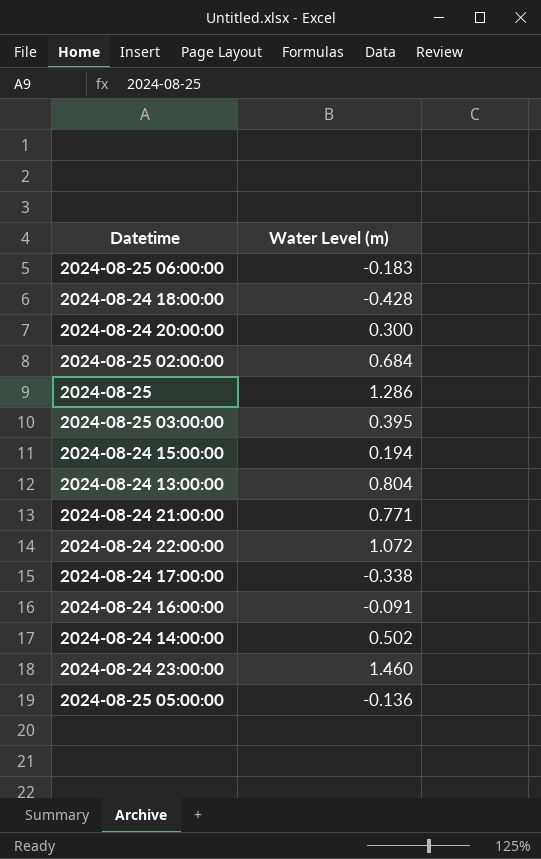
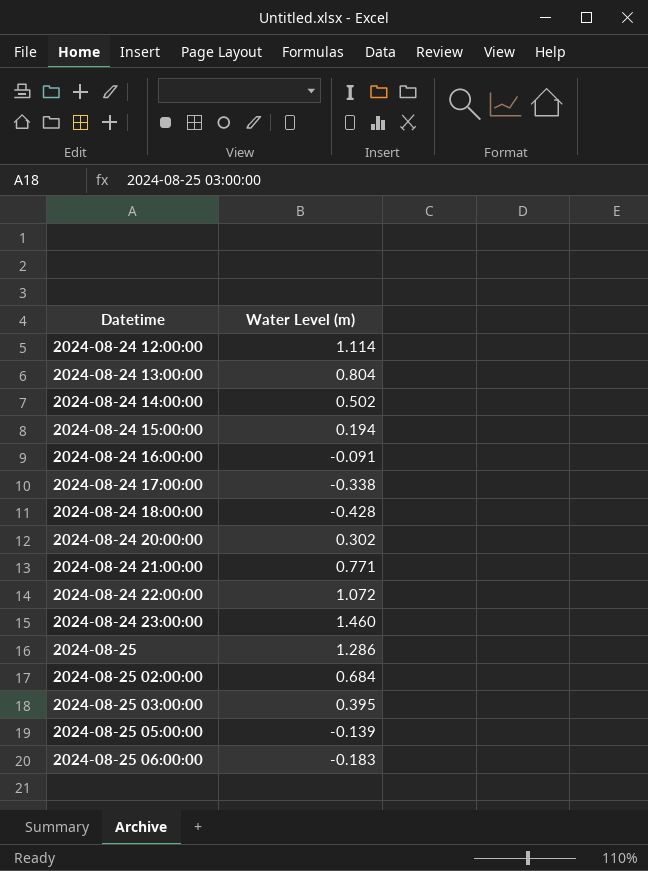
row order: none -> Datetime ascending
row 2024-08-24 12:00:00: none -> 1.114
2024-08-24 20:00:00 | Water Level (m): 0.300 -> 0.302
2024-08-25 05:00:00 | Water Level (m): -0.136 -> -0.139

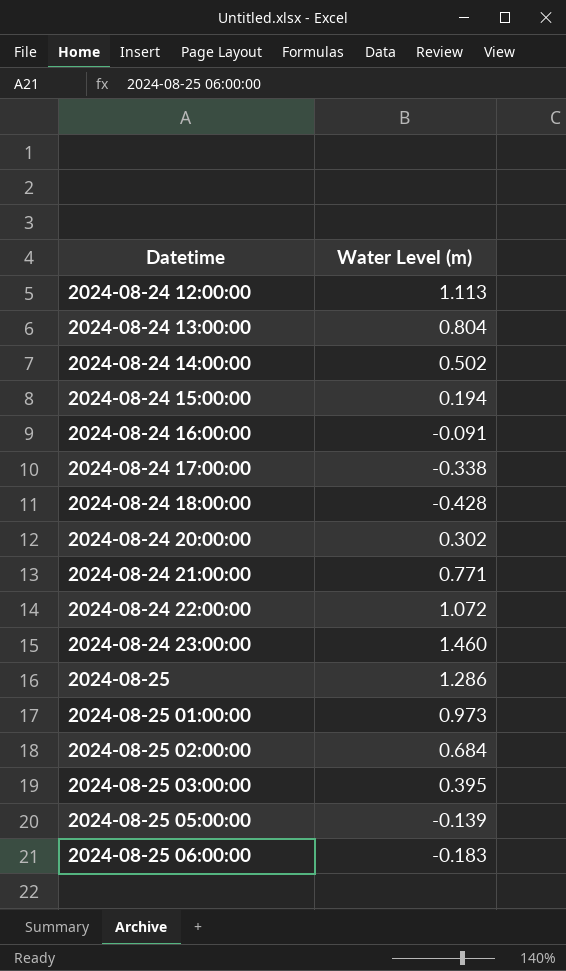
2024-08-24 12:00:00 | Water Level (m): 1.114 -> 1.113
row 2024-08-25 01:00:00: none -> 0.973

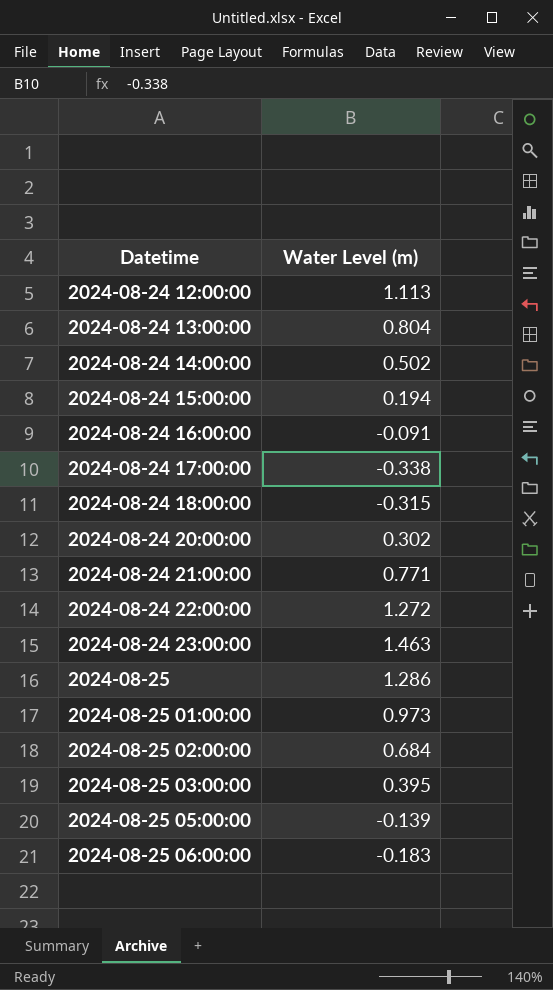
2024-08-24 18:00:00 | Water Level (m): -0.428 -> -0.315
2024-08-24 22:00:00 | Water Level (m): 1.072 -> 1.272
2024-08-24 23:00:00 | Water Level (m): 1.460 -> 1.463

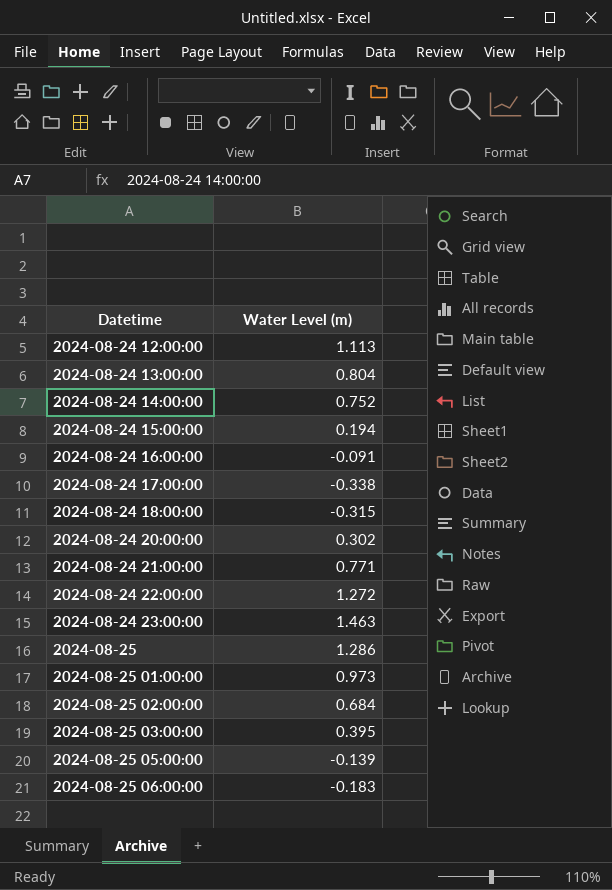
2024-08-24 14:00:00 | Water Level (m): 0.502 -> 0.752

